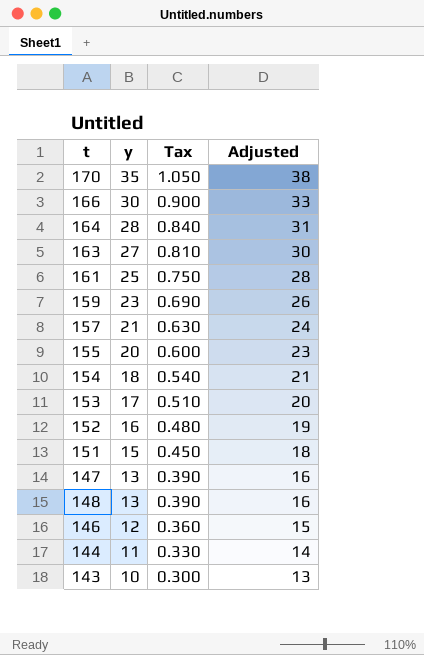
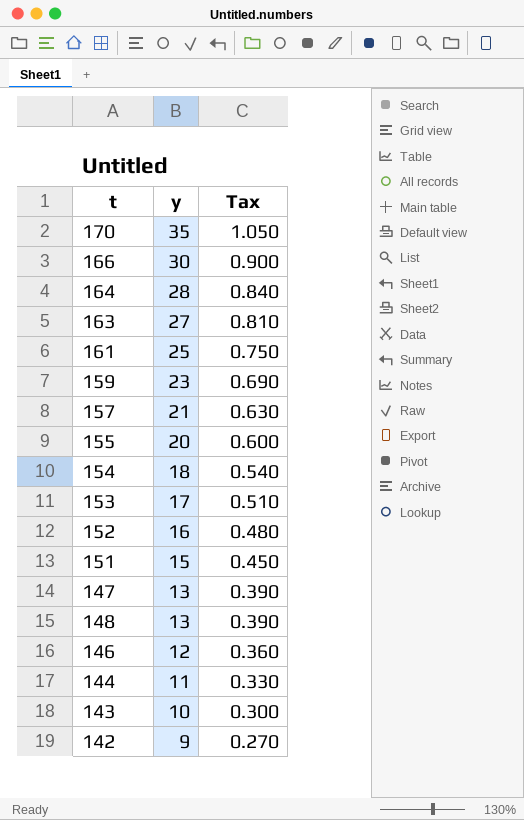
column Adjusted | formula: [y] + 3 -> none
row 142: none -> 9 | 0.270

